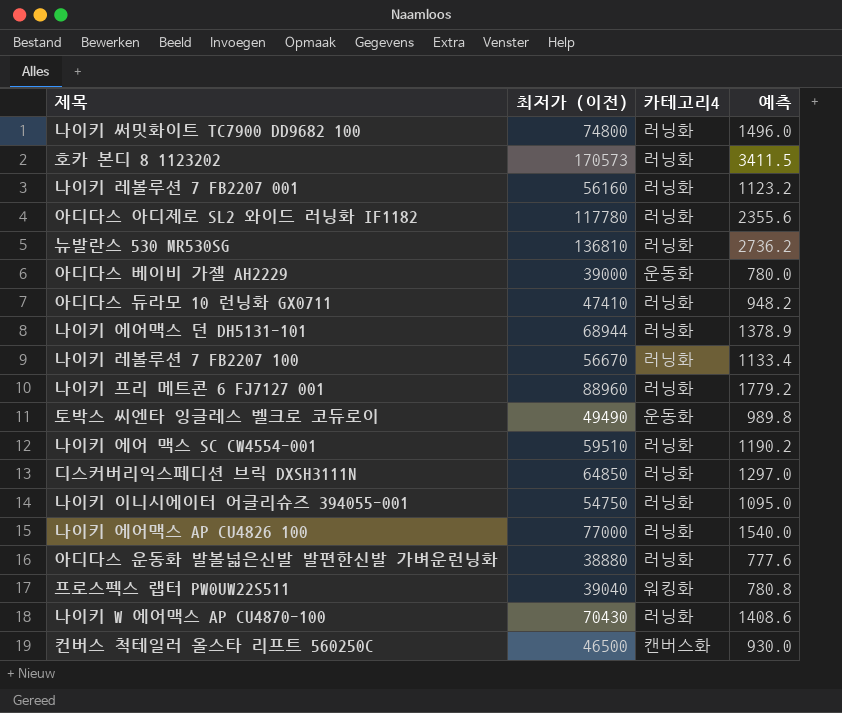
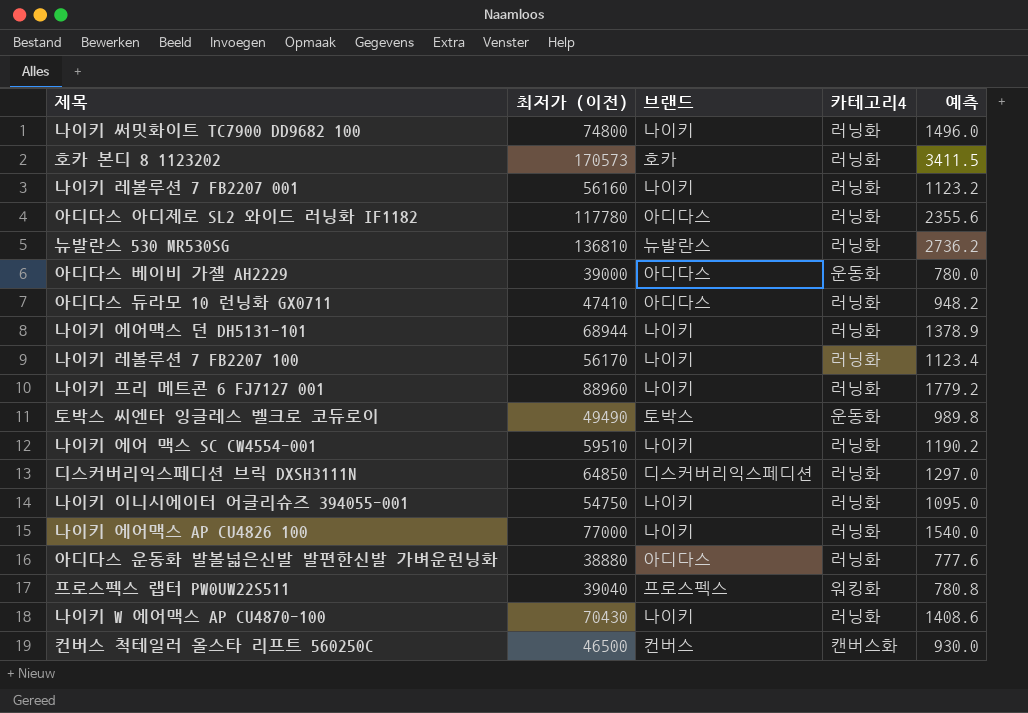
column 브랜드 | position: none -> 3
나이키 레볼루션 7 FB2207 100 | 최저가 (이전): 56670 -> 56170
나이키 레볼루션 7 FB2207 100 | 예측: 1133.4 -> 1123.4

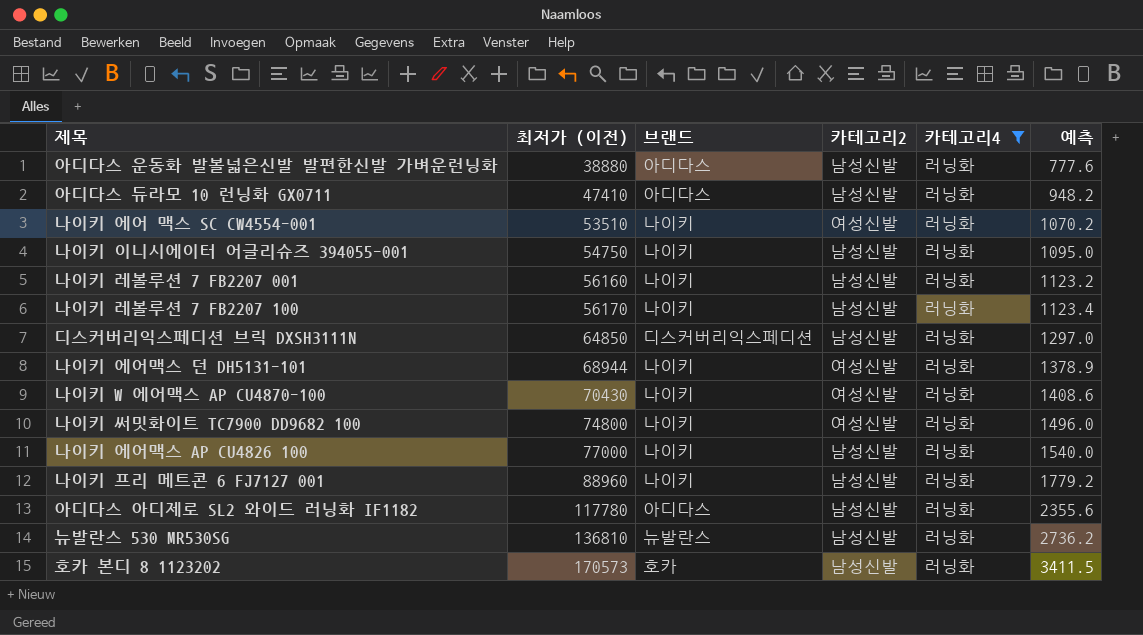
filter: none -> 카테고리4 = 러닝화
row order: none -> 최저가 (이전) ascending
column 카테고리2 | position: none -> 4
나이키 에어 맥스 SC CW4554-001 | 최저가 (이전): 59510 -> 53510
나이키 에어 맥스 SC CW4554-001 | 예측: 1190.2 -> 1070.2

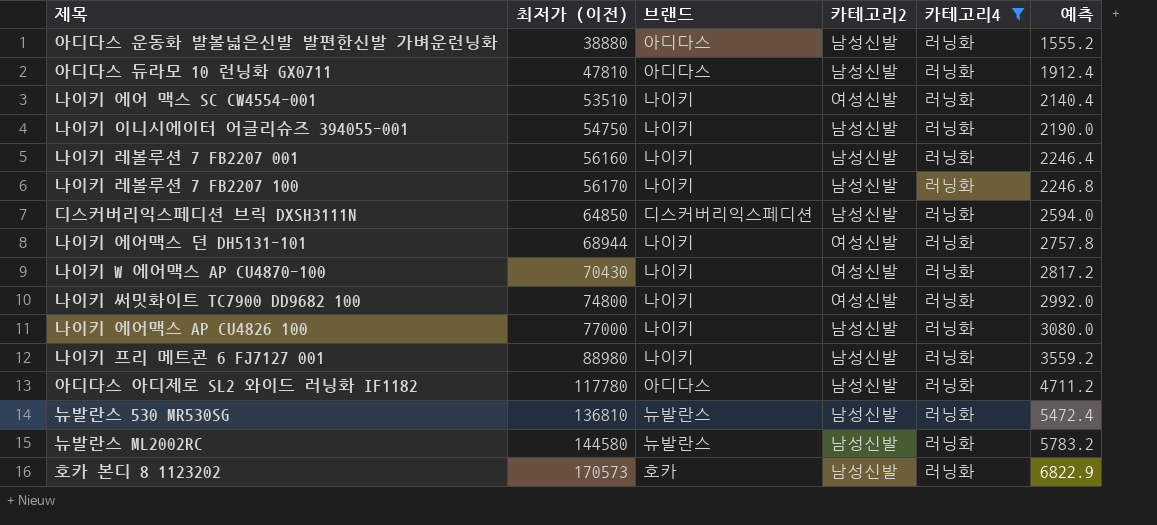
column 예측 | formula: [최저가 (이전)] * 0.02 -> [최저가 (이전)] * 0.04
아디다스 듀라모 10 런닝화 GX0711 | 최저가 (이전): 47410 -> 47810
나이키 프리 메트콘 6 FJ7127 001 | 최저가 (이전): 88960 -> 88980
row 뉴발란스 ML2002RC: none -> 144580 | 뉴발란스 | 남성신발 | 러닝화 | 5783.2

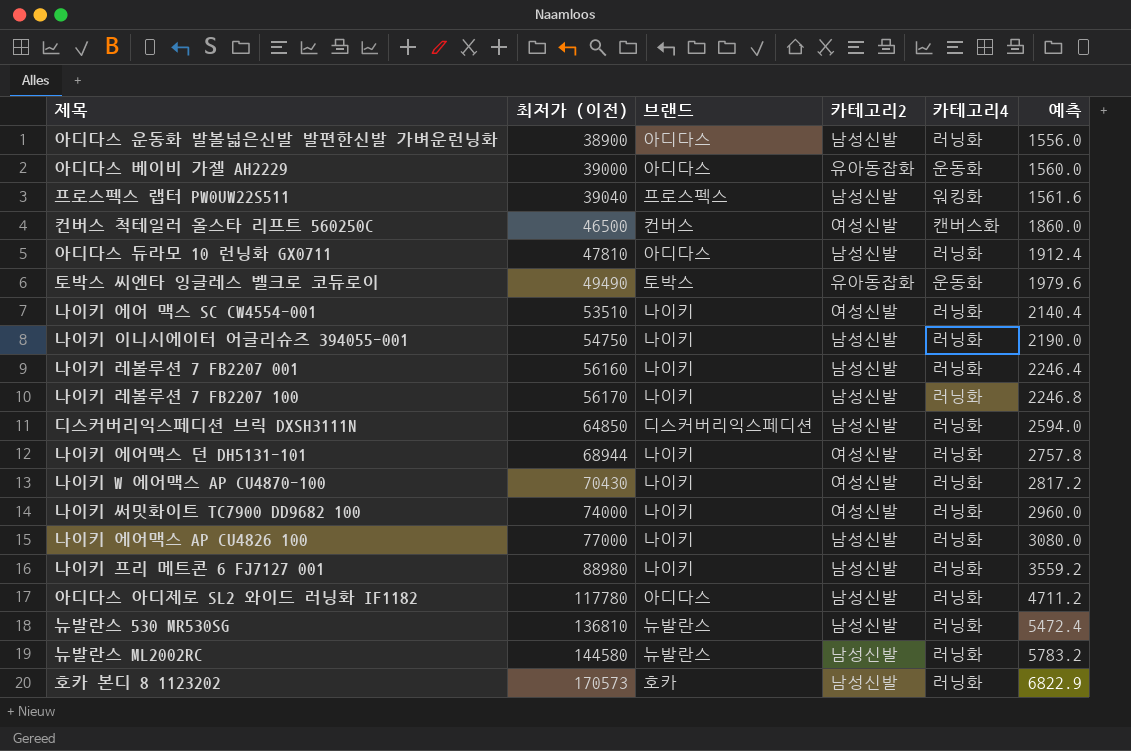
filter: 카테고리4 = 러닝화 -> none
아디다스 운동화 발볼넓은신발 발편한신발 가벼운런닝화 | 최저가 (이전): 38880 -> 38900
아디다스 운동화 발볼넓은신발 발편한신발 가벼운런닝화 | 예측: 1555.2 -> 1556.0
나이키 써밋화이트 TC7900 DD9682 100 | 최저가 (이전): 74800 -> 74000
나이키 써밋화이트 TC7900 DD9682 100 | 예측: 2992.0 -> 2960.0

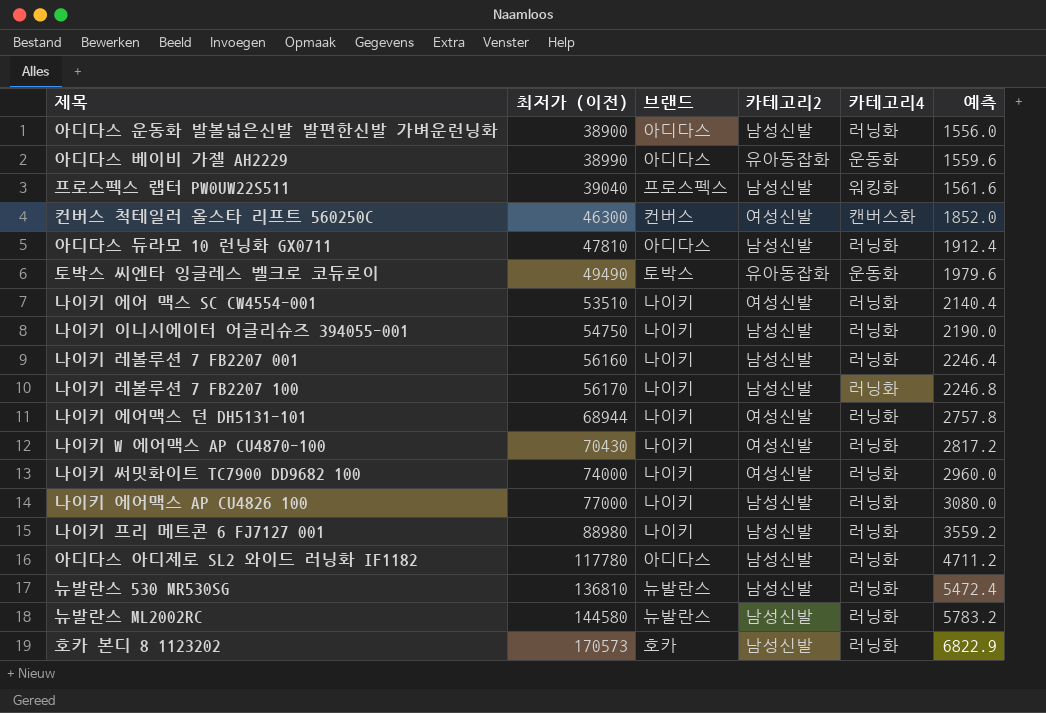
row 디스커버리익스페디션 브릭 DXSH3111N: 64850 | 디스커버리익스페디션 | 남성신발 | 러닝화 | 2594.0 -> none
아디다스 베이비 가젤 AH2229 | 최저가 (이전): 39000 -> 38990
아디다스 베이비 가젤 AH2229 | 예측: 1560.0 -> 1559.6
컨버스 척테일러 올스타 리프트 560250C | 최저가 (이전): 46500 -> 46300
컨버스 척테일러 올스타 리프트 560250C | 예측: 1860.0 -> 1852.0

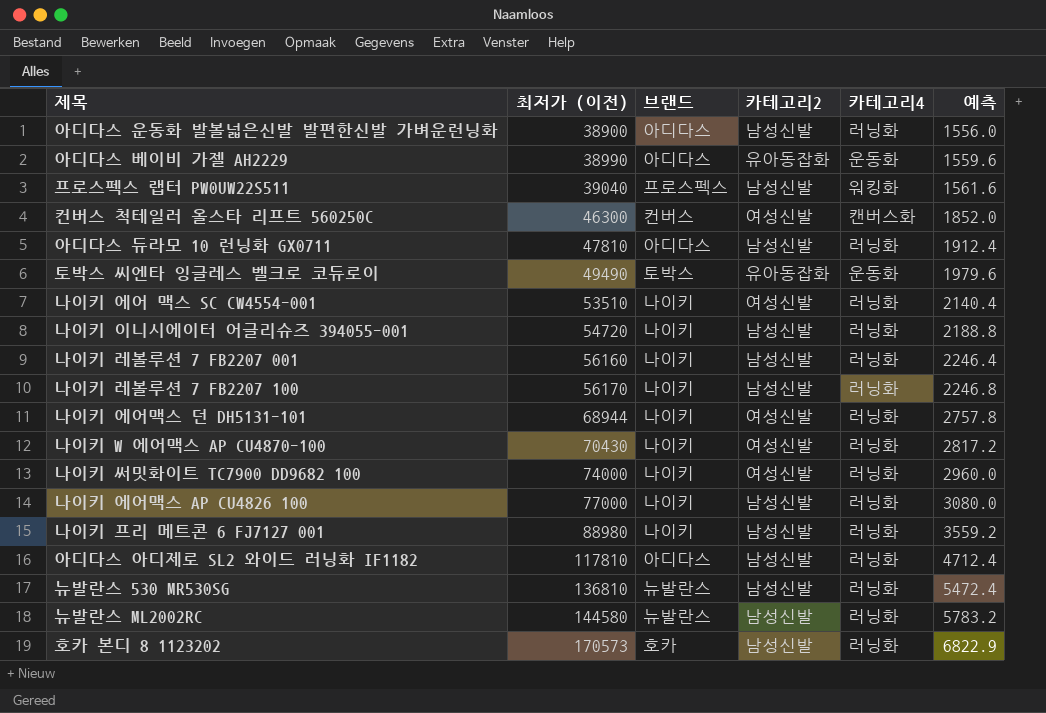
나이키 이니시에이터 어글리슈즈 394055-001 | 최저가 (이전): 54750 -> 54720
나이키 이니시에이터 어글리슈즈 394055-001 | 예측: 2190.0 -> 2188.8
아디다스 아디제로 SL2 와이드 러닝화 IF1182 | 최저가 (이전): 117780 -> 117810
아디다스 아디제로 SL2 와이드 러닝화 IF1182 | 예측: 4711.2 -> 4712.4

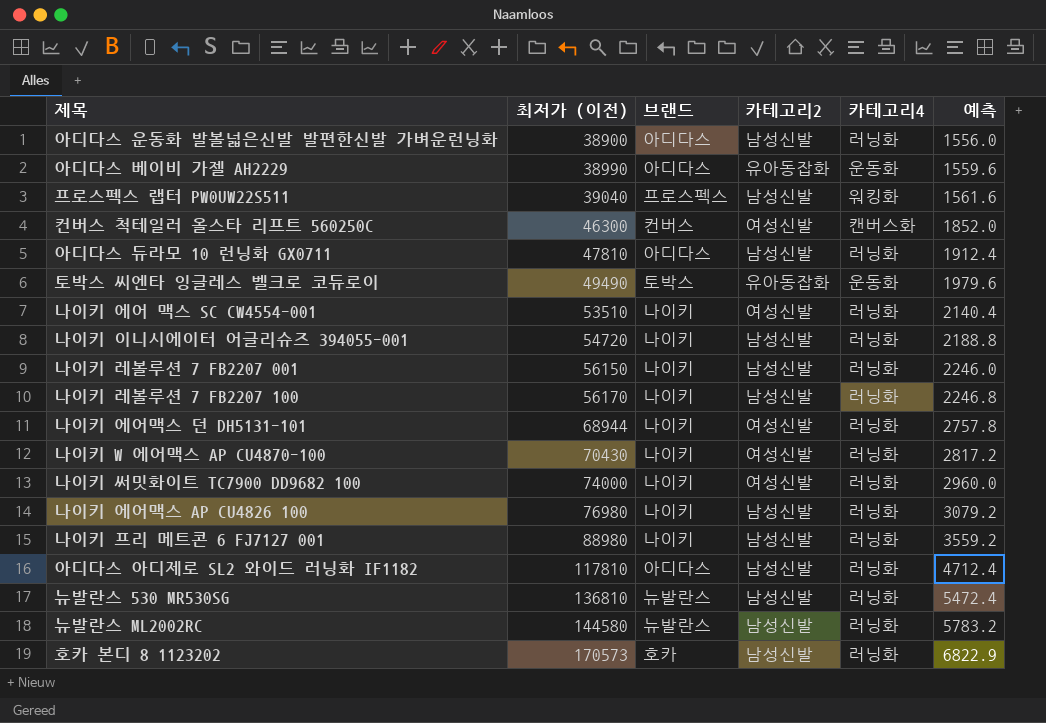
나이키 레볼루션 7 FB2207 001 | 최저가 (이전): 56160 -> 56150
나이키 레볼루션 7 FB2207 001 | 예측: 2246.4 -> 2246.0
나이키 에어맥스 AP CU4826 100 | 최저가 (이전): 77000 -> 76980
나이키 에어맥스 AP CU4826 100 | 예측: 3080.0 -> 3079.2

